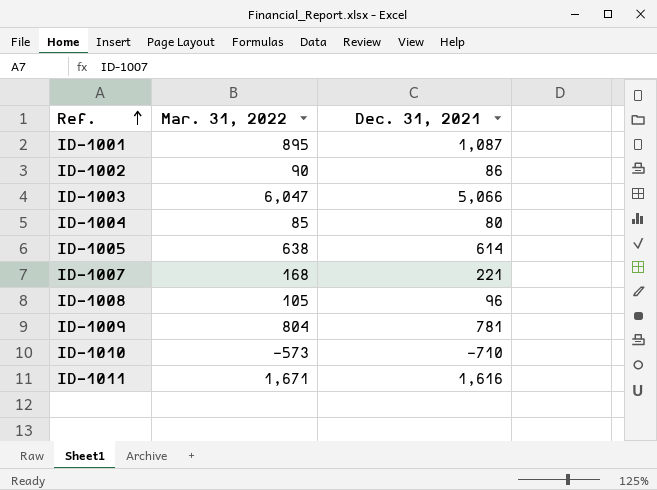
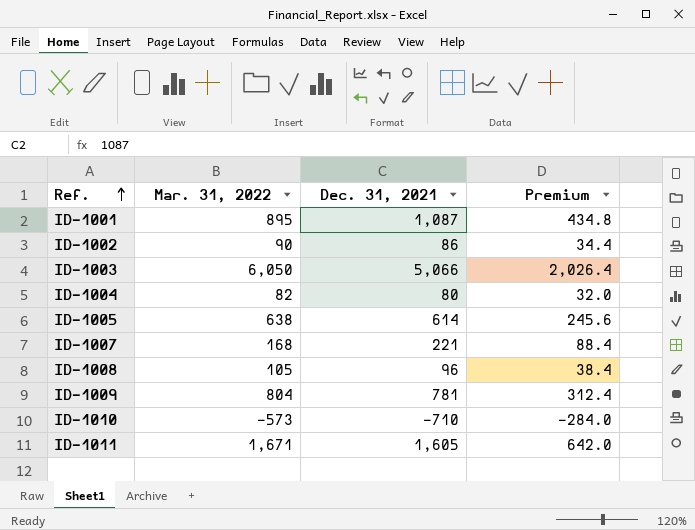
column Premium | formula: none -> [Dec. 31, 2021] * 0.4
ID-1003 | Mar. 31, 2022: 6,047 -> 6,050
ID-1004 | Mar. 31, 2022: 85 -> 82
ID-1011 | Dec. 31, 2021: 1,616 -> 1,605

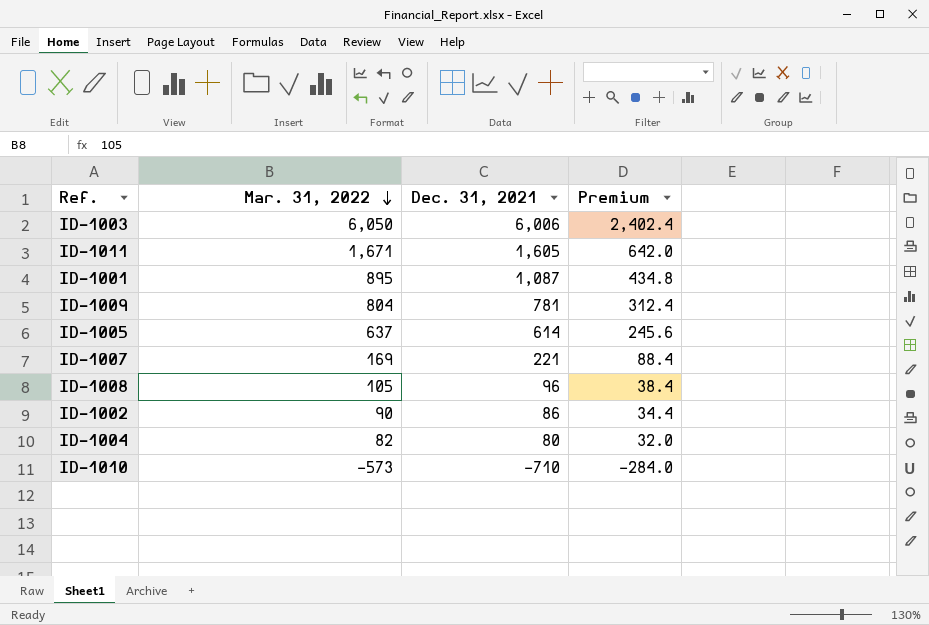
row order: Ref. ascending -> Mar. 31, 2022 descending
ID-1003 | Dec. 31, 2021: 5,066 -> 6,006
ID-1003 | Premium: 2,026.4 -> 2,402.4
ID-1005 | Mar. 31, 2022: 638 -> 637
ID-1007 | Mar. 31, 2022: 168 -> 169

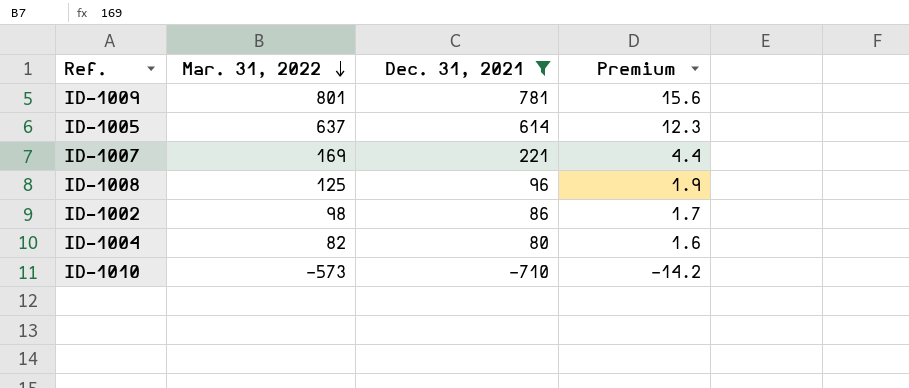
filter: none -> Dec. 31, 2021 <= 781
column Premium | formula: [Dec. 31, 2021] * 0.4 -> [Dec. 31, 2021] * 0.02
ID-1009 | Mar. 31, 2022: 804 -> 801
ID-1008 | Mar. 31, 2022: 105 -> 125
ID-1002 | Mar. 31, 2022: 90 -> 98

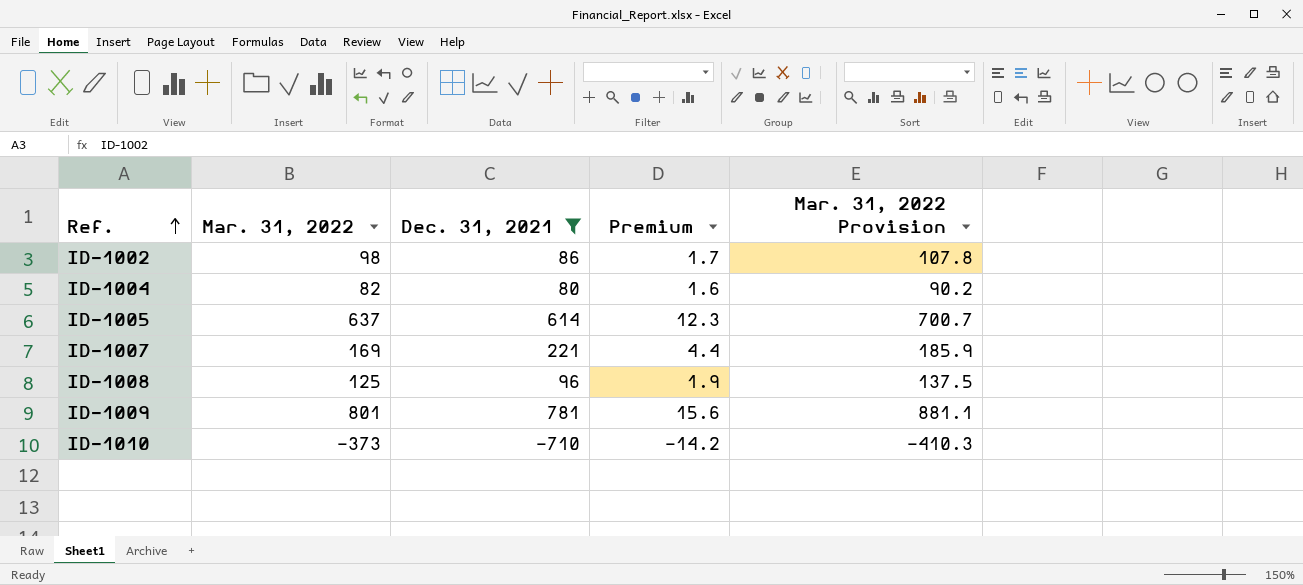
row order: Mar. 31, 2022 descending -> Ref. ascending
column Mar. 31, 2022 Provision | formula: none -> [Mar. 31, 2022] * 1.1
ID-1010 | Mar. 31, 2022: -573 -> -373

